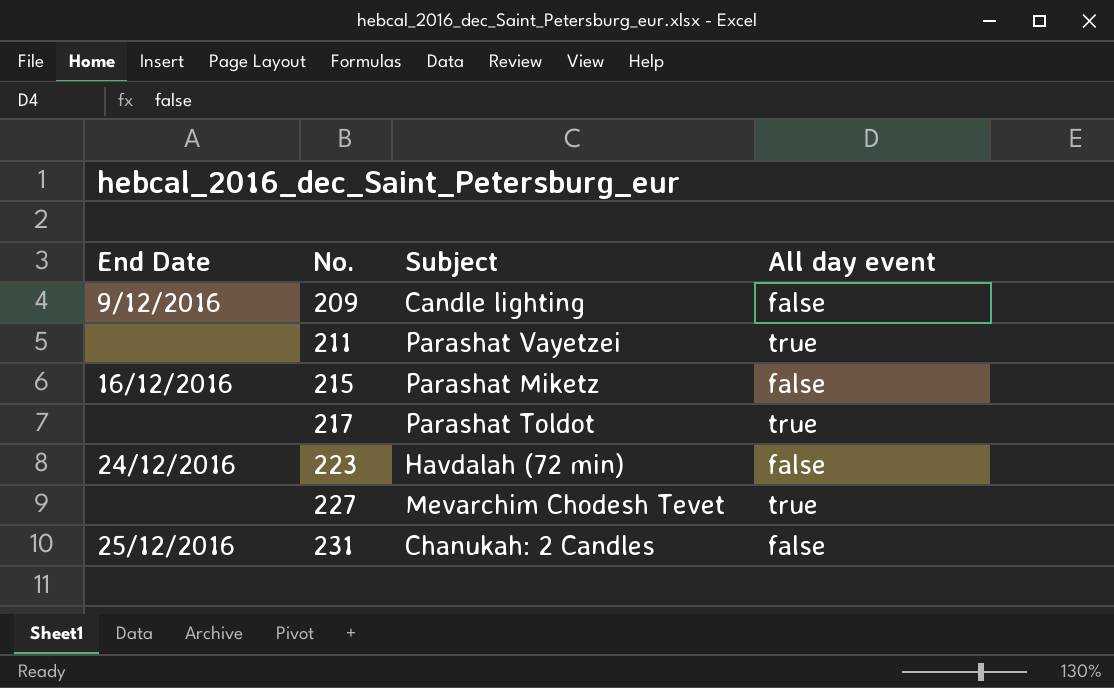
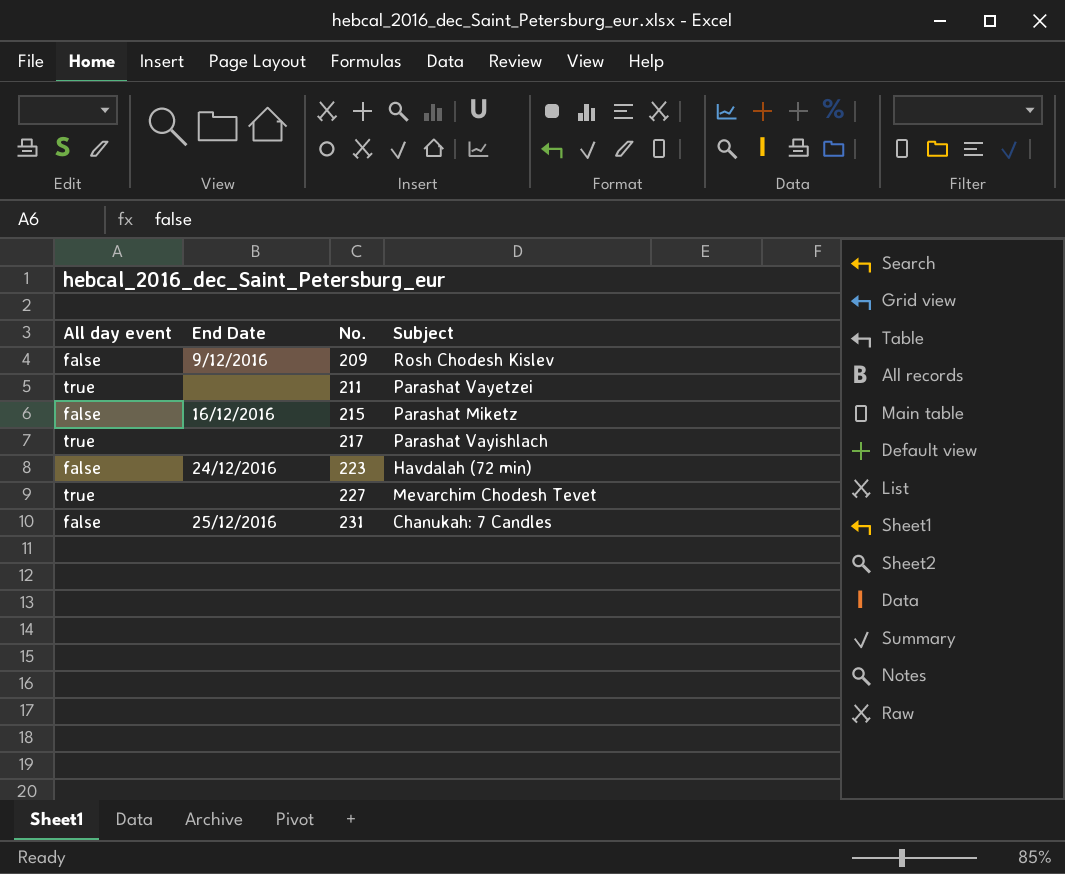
column All day event | position: 4 -> 1
209 | Subject: Candle lighting -> Rosh Chodesh Kislev
217 | Subject: Parashat Toldot -> Parashat Vayishlach
231 | Subject: Chanukah: 2 Candles -> Chanukah: 7 Candles

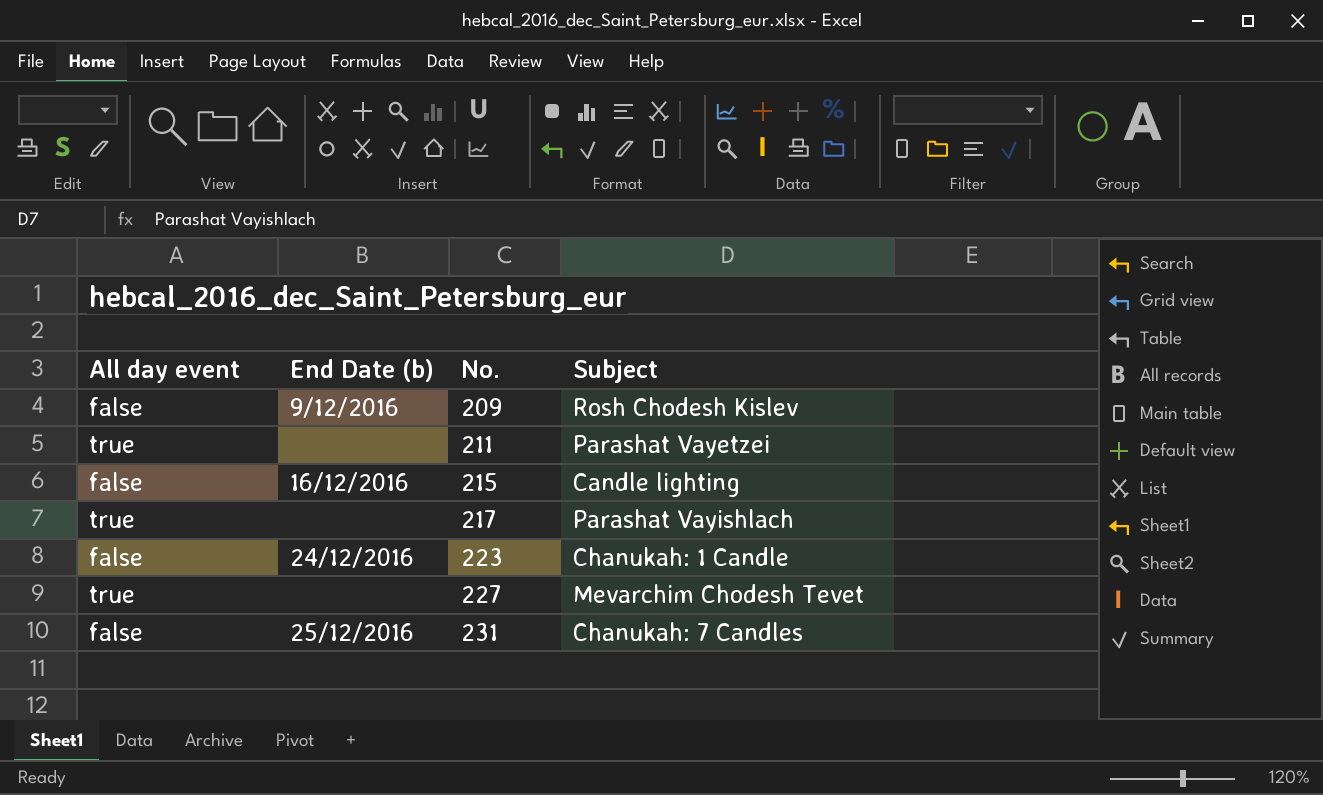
column name: End Date -> End Date (b)
215 | Subject: Parashat Miketz -> Candle lighting
223 | Subject: Havdalah (72 min) -> Chanukah: 1 Candle

